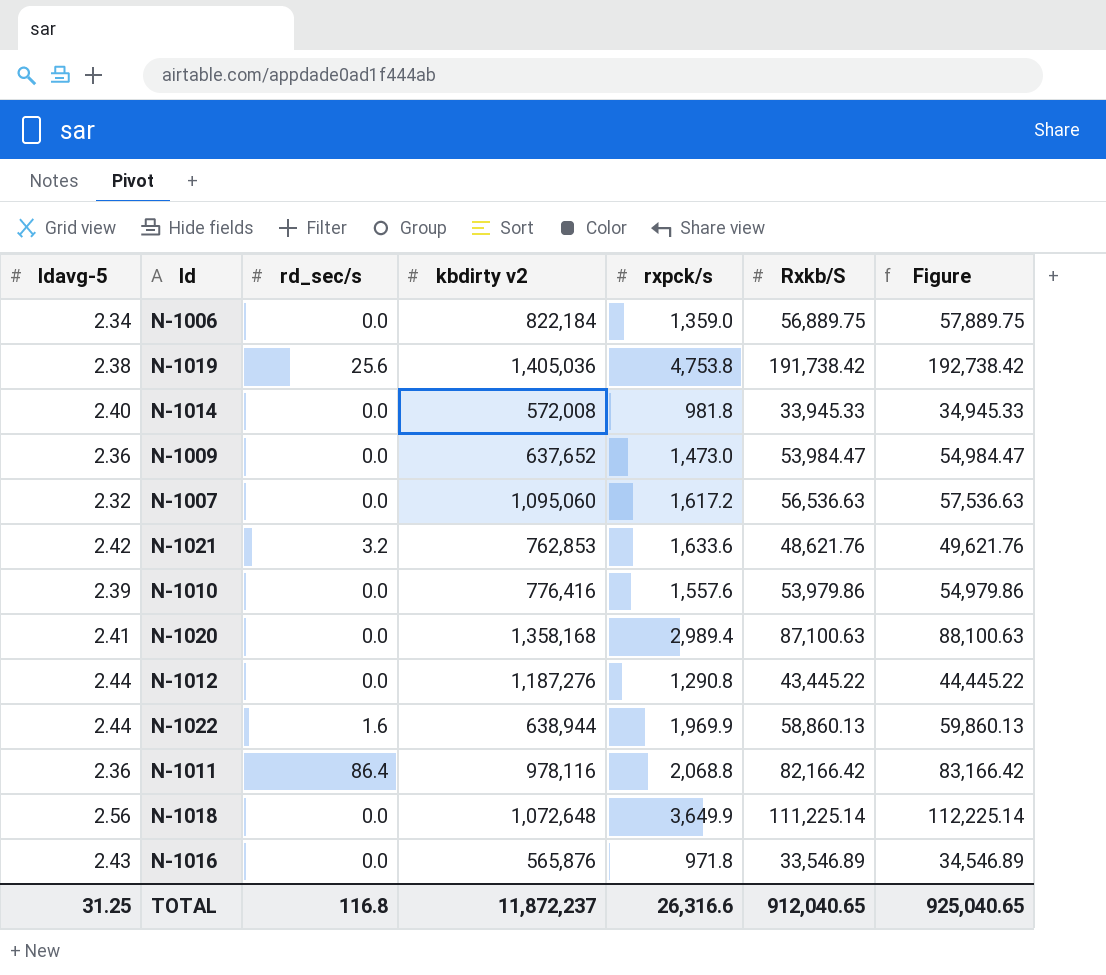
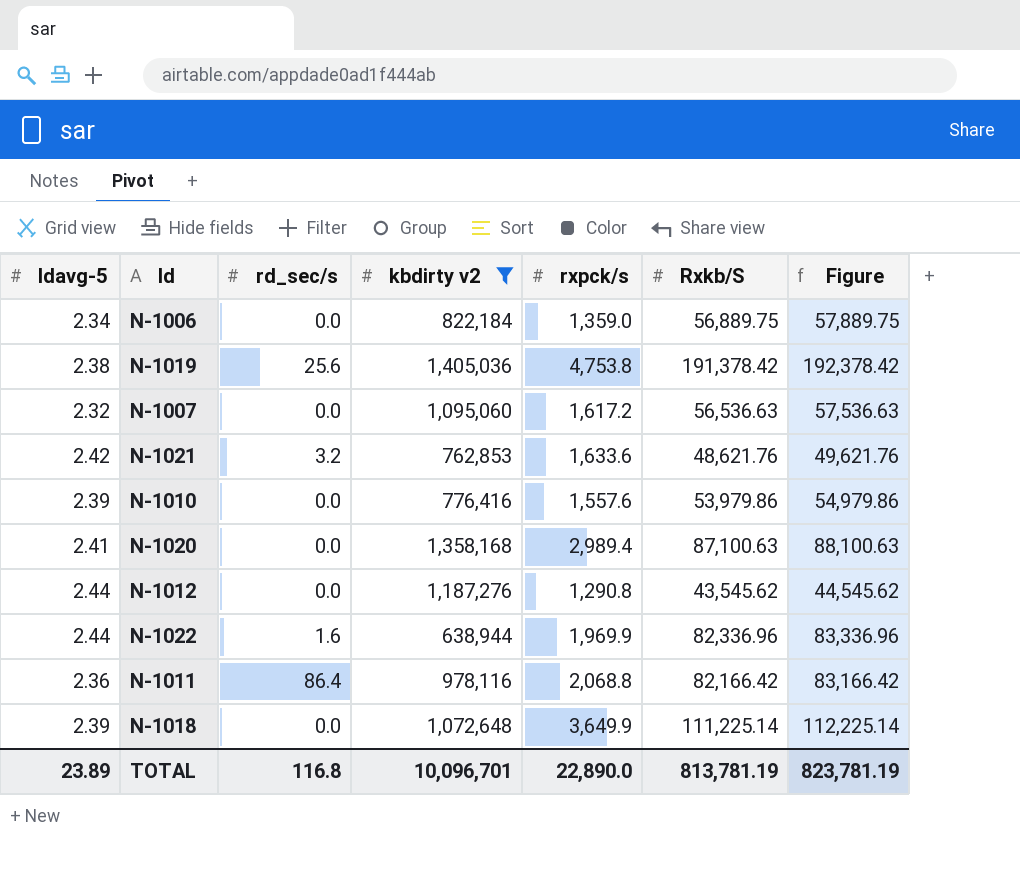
filter: none -> kbdirty v2 >= 638,944
N-1019 | Rxkb/S: 191,738.42 -> 191,378.42
N-1019 | Figure: 192,738.42 -> 192,378.42
N-1012 | Rxkb/S: 43,445.22 -> 43,545.62
N-1012 | Figure: 44,445.22 -> 44,545.62
N-1022 | Rxkb/S: 58,860.13 -> 82,336.96
N-1022 | Figure: 59,860.13 -> 83,336.96
N-1018 | ldavg-5: 2.56 -> 2.39
TOTAL | ldavg-5: 31.25 -> 23.89
TOTAL | kbdirty v2: 11,872,237 -> 10,096,701
TOTAL | rxpck/s: 26,316.6 -> 22,890.0
TOTAL | Rxkb/S: 912,040.65 -> 813,781.19
TOTAL | Figure: 925,040.65 -> 823,781.19

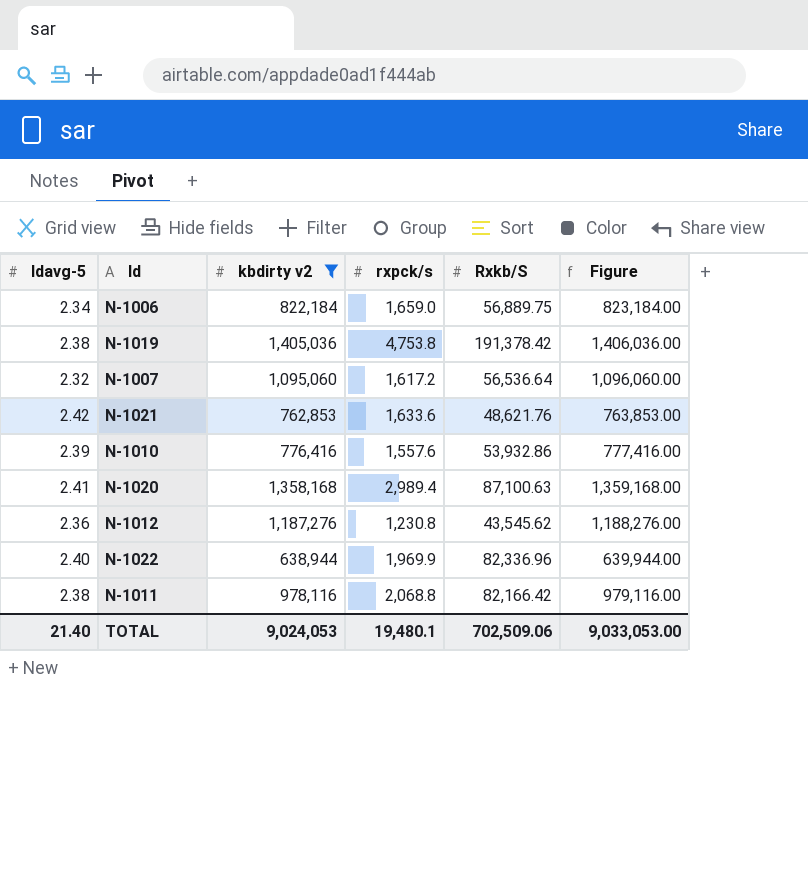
column rd_sec/s | position: 3 -> none
column Figure | formula: [Rxkb/S] + 1000 -> [kbdirty v2] + 1000
row N-1018: 2.39 | 0.0 | 1,072,648 | 3,649.9 | 111,225.14 | 112,225.14 -> none
N-1006 | rxpck/s: 1,359.0 -> 1,659.0
N-1007 | Rxkb/S: 56,536.63 -> 56,536.64
N-1010 | Rxkb/S: 53,979.86 -> 53,932.86
N-1012 | ldavg-5: 2.44 -> 2.36
N-1012 | rxpck/s: 1,290.8 -> 1,230.8
N-1022 | ldavg-5: 2.44 -> 2.40
N-1011 | ldavg-5: 2.36 -> 2.38
TOTAL | ldavg-5: 23.89 -> 21.40
TOTAL | kbdirty v2: 10,096,701 -> 9,024,053
TOTAL | rxpck/s: 22,890.0 -> 19,480.1
TOTAL | Rxkb/S: 813,781.19 -> 702,509.06
TOTAL | Figure: 823,781.19 -> 9,033,053.00

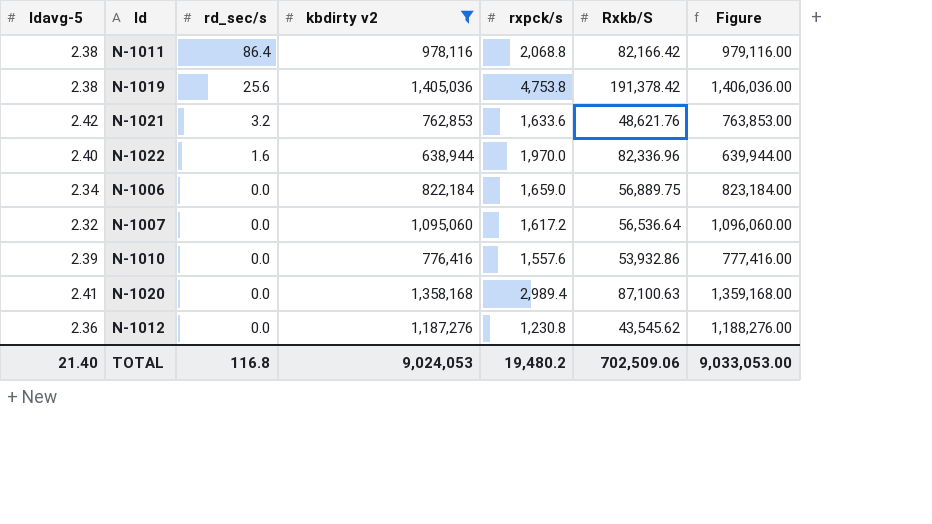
row order: none -> rd_sec/s descending
column rd_sec/s | position: none -> 3
N-1022 | rxpck/s: 1,969.9 -> 1,970.0
TOTAL | rxpck/s: 19,480.1 -> 19,480.2

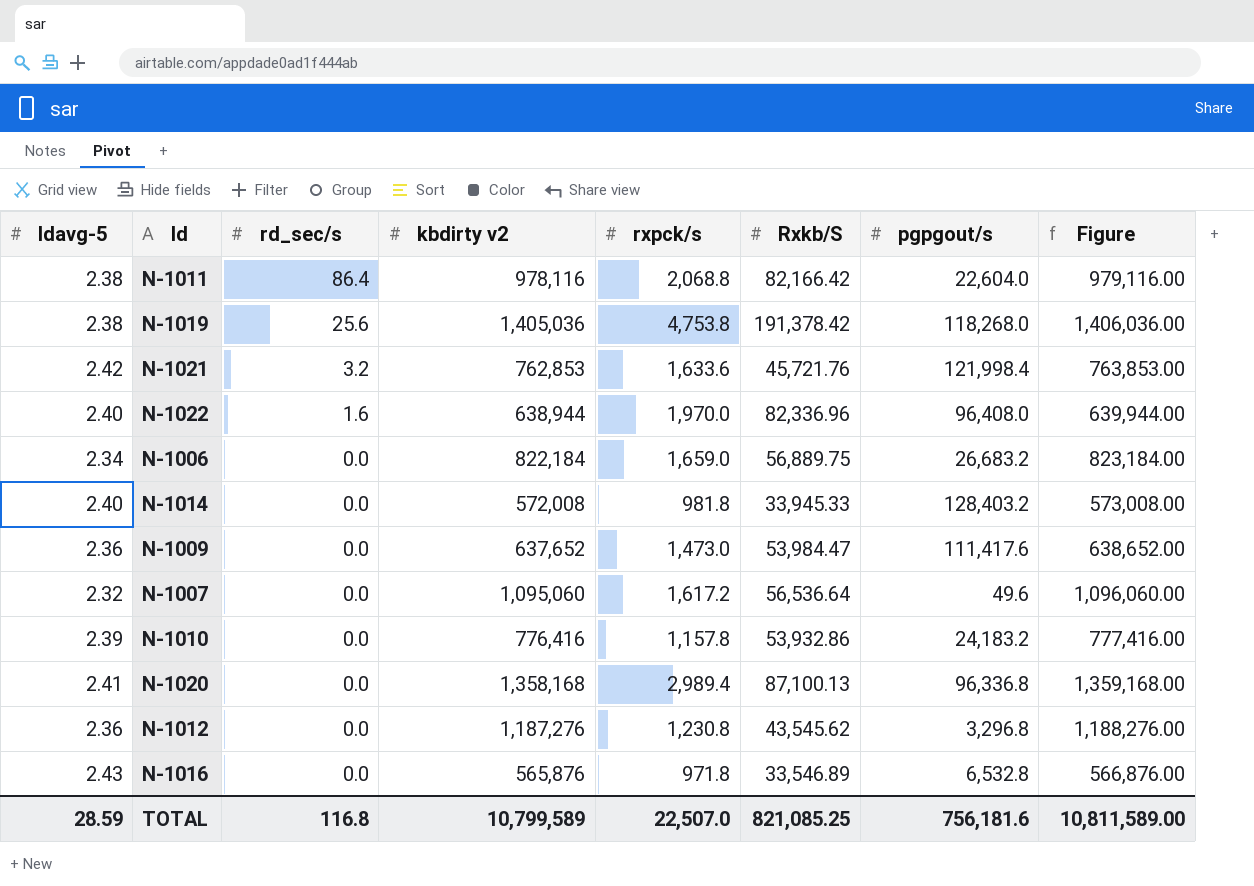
filter: kbdirty v2 >= 638,944 -> none
column pgpgout/s | position: none -> 7
N-1021 | Rxkb/S: 48,621.76 -> 45,721.76
N-1010 | rxpck/s: 1,557.6 -> 1,157.8
N-1020 | Rxkb/S: 87,100.63 -> 87,100.13
TOTAL | ldavg-5: 21.40 -> 28.59
TOTAL | kbdirty v2: 9,024,053 -> 10,799,589
TOTAL | rxpck/s: 19,480.2 -> 22,507.0
TOTAL | Rxkb/S: 702,509.06 -> 821,085.25
TOTAL | Figure: 9,033,053.00 -> 10,811,589.00

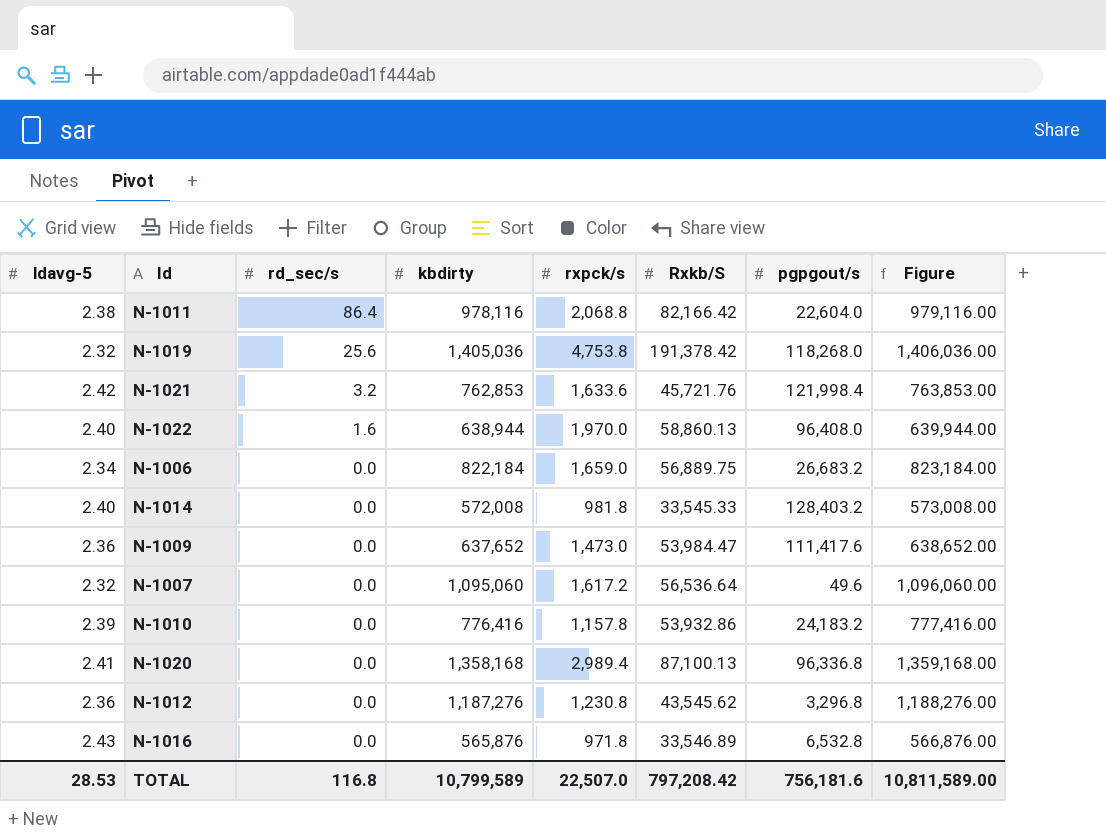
column name: kbdirty v2 -> kbdirty
N-1019 | ldavg-5: 2.38 -> 2.32
N-1022 | Rxkb/S: 82,336.96 -> 58,860.13
N-1014 | Rxkb/S: 33,945.33 -> 33,545.33
TOTAL | ldavg-5: 28.59 -> 28.53
TOTAL | Rxkb/S: 821,085.25 -> 797,208.42

